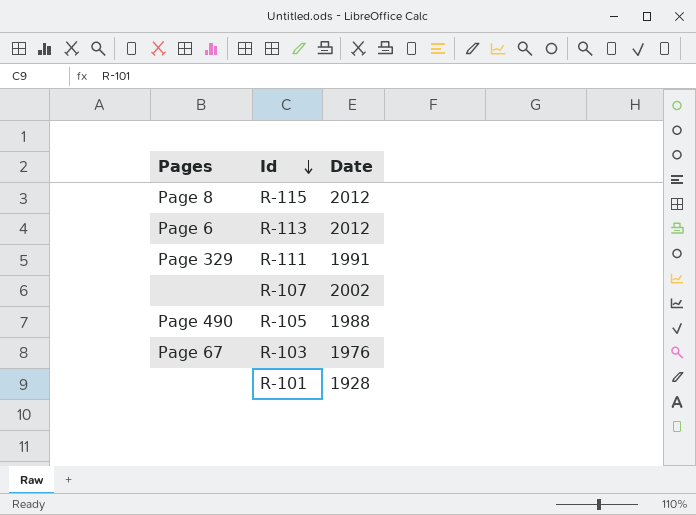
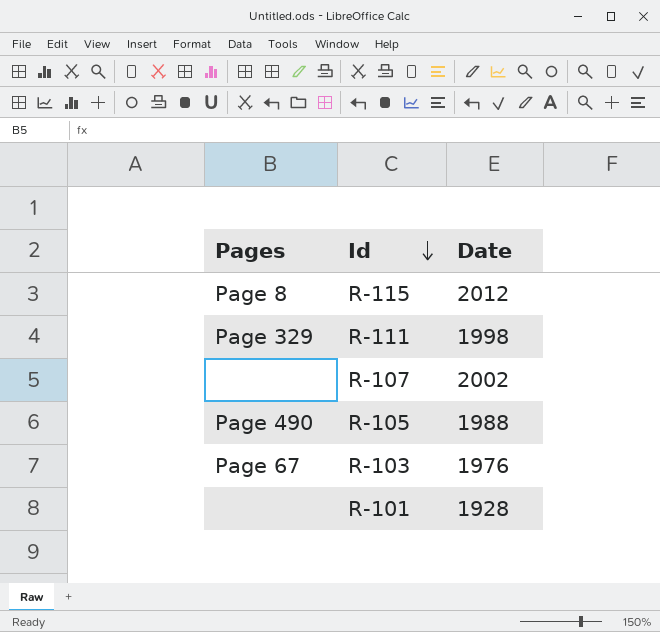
row R-113: Page 6 | 2012 -> none
R-111 | Date: 1991 -> 1998

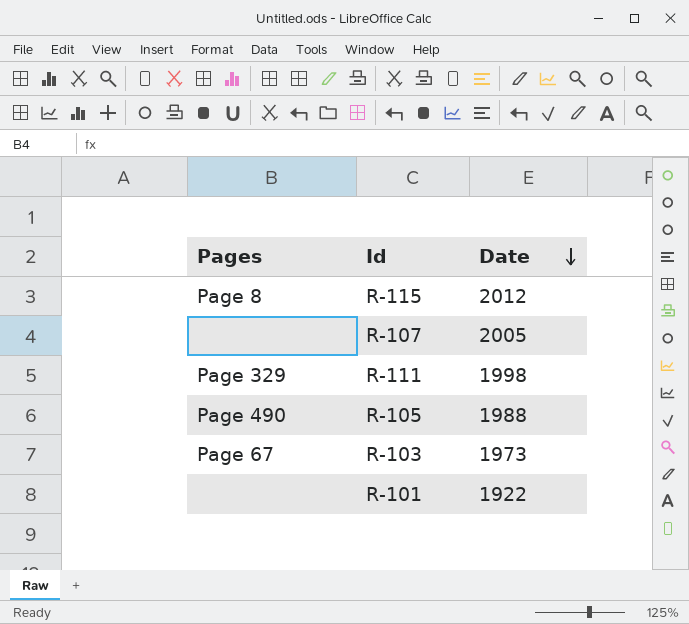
row order: Id descending -> Date descending
R-107 | Date: 2002 -> 2005
R-103 | Date: 1976 -> 1973
R-101 | Date: 1928 -> 1922

